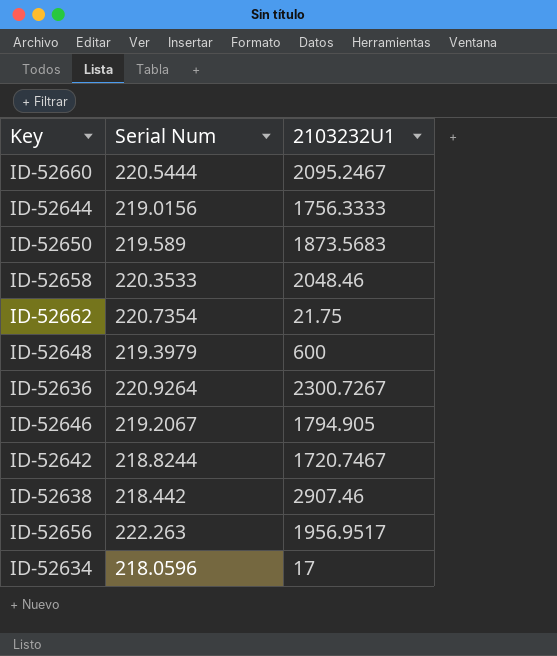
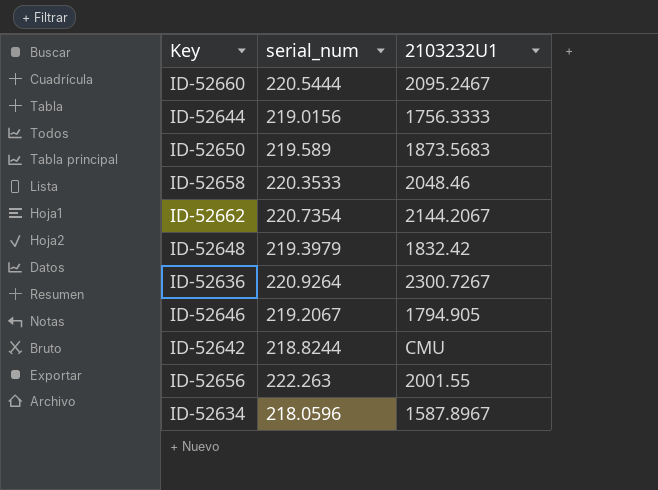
column name: Serial Num -> serial_num
row ID-52638: 218.442 | 2907.46 -> none
ID-52662 | 2103232U1: 21.75 -> 2144.2067
ID-52648 | 2103232U1: 600 -> 1832.42
ID-52642 | 2103232U1: 1720.7467 -> CMU
ID-52656 | 2103232U1: 1956.9517 -> 2001.55
ID-52634 | 2103232U1: 17 -> 1587.8967

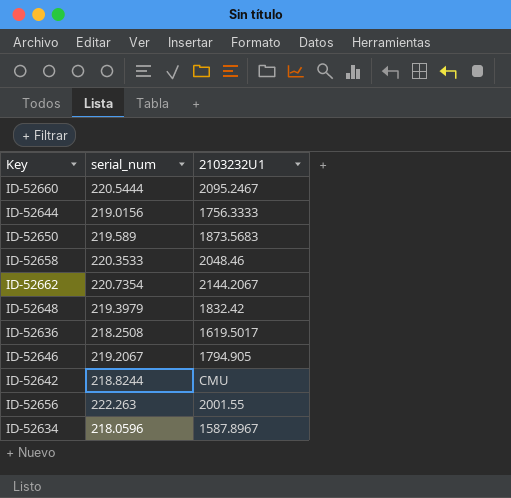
ID-52636 | serial_num: 220.9264 -> 218.2508
ID-52636 | 2103232U1: 2300.7267 -> 1619.5017

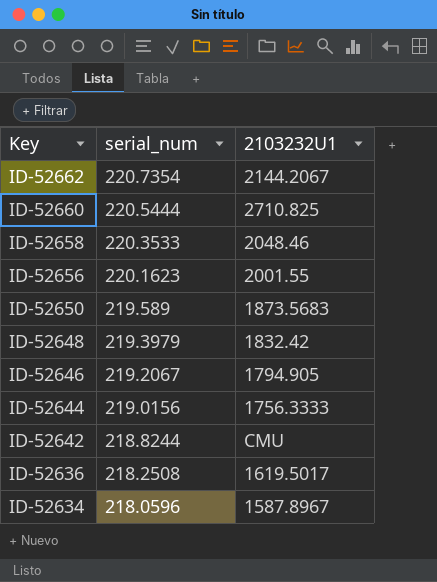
row order: none -> Key descending
ID-52660 | 2103232U1: 2095.2467 -> 2710.825
ID-52656 | serial_num: 222.263 -> 220.1623

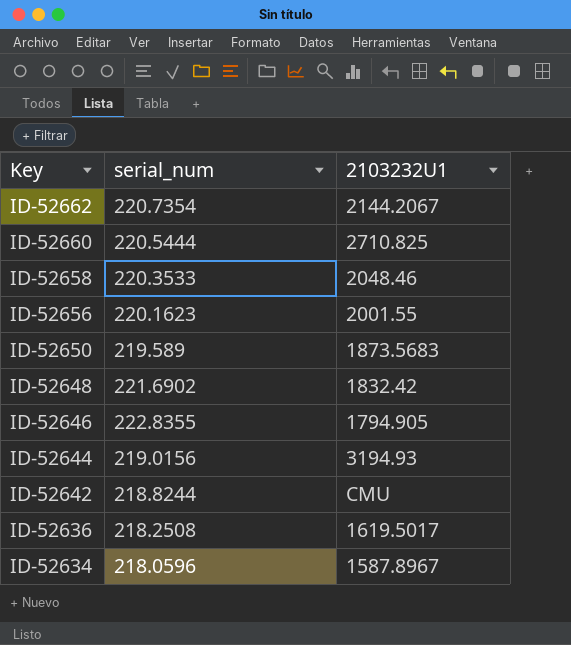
ID-52648 | serial_num: 219.3979 -> 221.6902
ID-52646 | serial_num: 219.2067 -> 222.8355
ID-52644 | 2103232U1: 1756.3333 -> 3194.93

